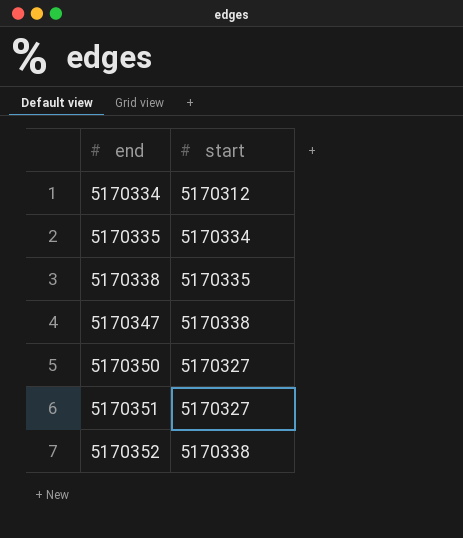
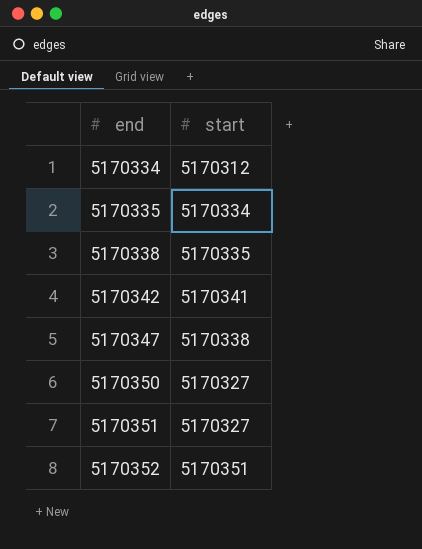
row 5170342: none -> 5170341
5170352 | start: 5170338 -> 5170351

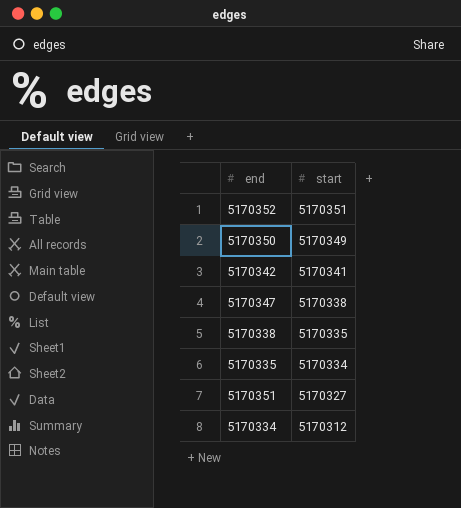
row order: end ascending -> start descending
5170350 | start: 5170327 -> 5170349

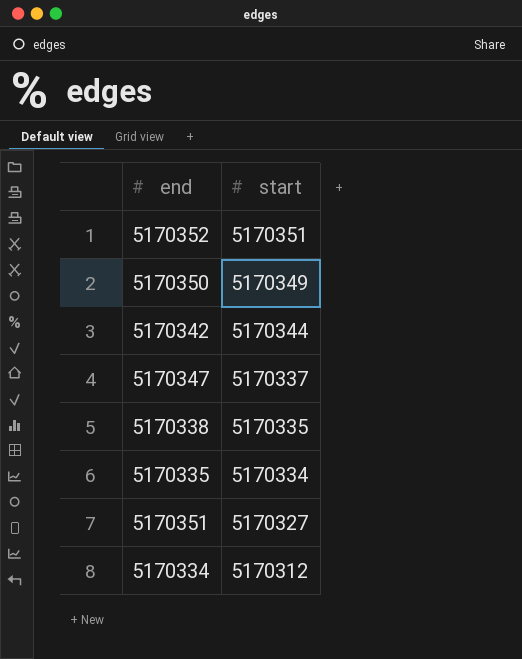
5170342 | start: 5170341 -> 5170344
5170347 | start: 5170338 -> 5170337

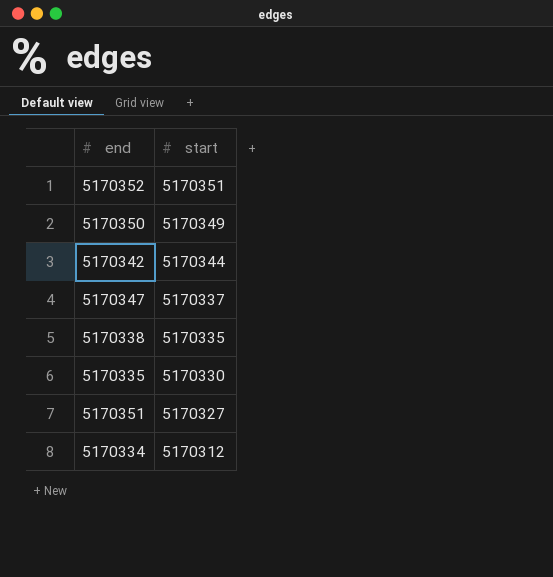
5170335 | start: 5170334 -> 5170330

